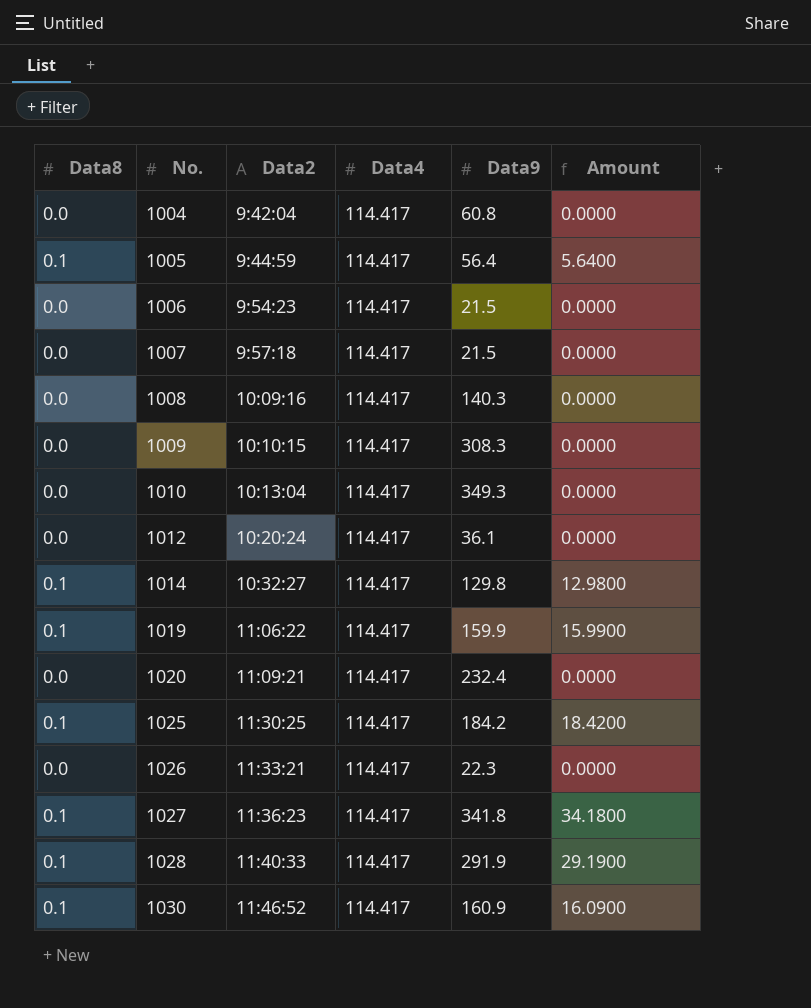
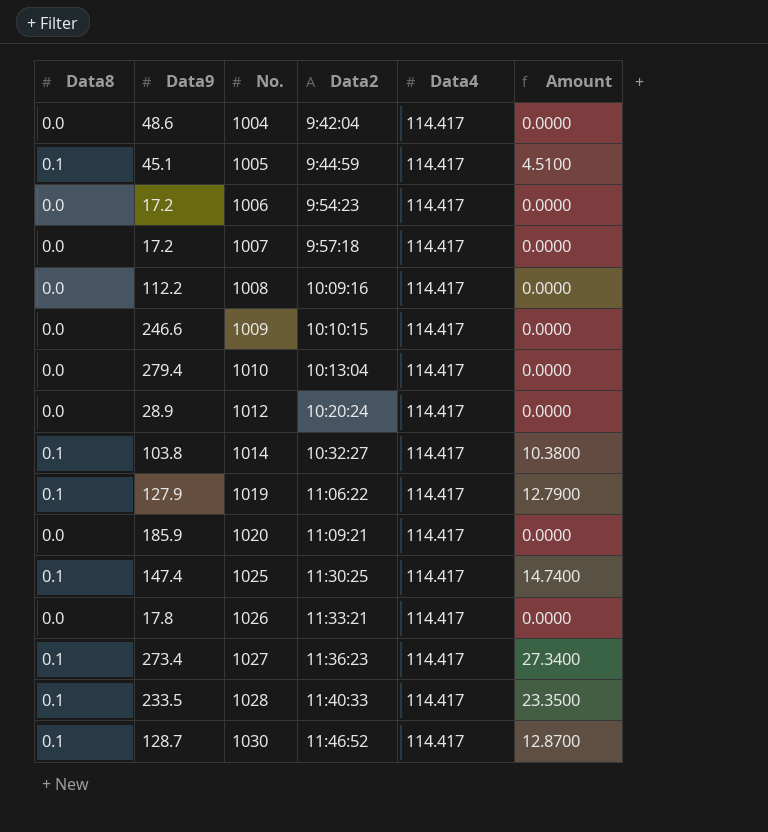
column Data9 | position: 5 -> 2
1004 | Data9: 60.8 -> 48.6
1005 | Data9: 56.4 -> 45.1
1005 | Amount: 5.6400 -> 4.5100
1006 | Data9: 21.5 -> 17.2
1007 | Data9: 21.5 -> 17.2
1008 | Data9: 140.3 -> 112.2
1009 | Data9: 308.3 -> 246.6
1010 | Data9: 349.3 -> 279.4
1012 | Data9: 36.1 -> 28.9
1014 | Data9: 129.8 -> 103.8
1014 | Amount: 12.9800 -> 10.3800
1019 | Data9: 159.9 -> 127.9
1019 | Amount: 15.9900 -> 12.7900
1020 | Data9: 232.4 -> 185.9
1025 | Data9: 184.2 -> 147.4
1025 | Amount: 18.4200 -> 14.7400
1026 | Data9: 22.3 -> 17.8
1027 | Data9: 341.8 -> 273.4
1027 | Amount: 34.1800 -> 27.3400
1028 | Data9: 291.9 -> 233.5
1028 | Amount: 29.1900 -> 23.3500
1030 | Data9: 160.9 -> 128.7
1030 | Amount: 16.0900 -> 12.8700

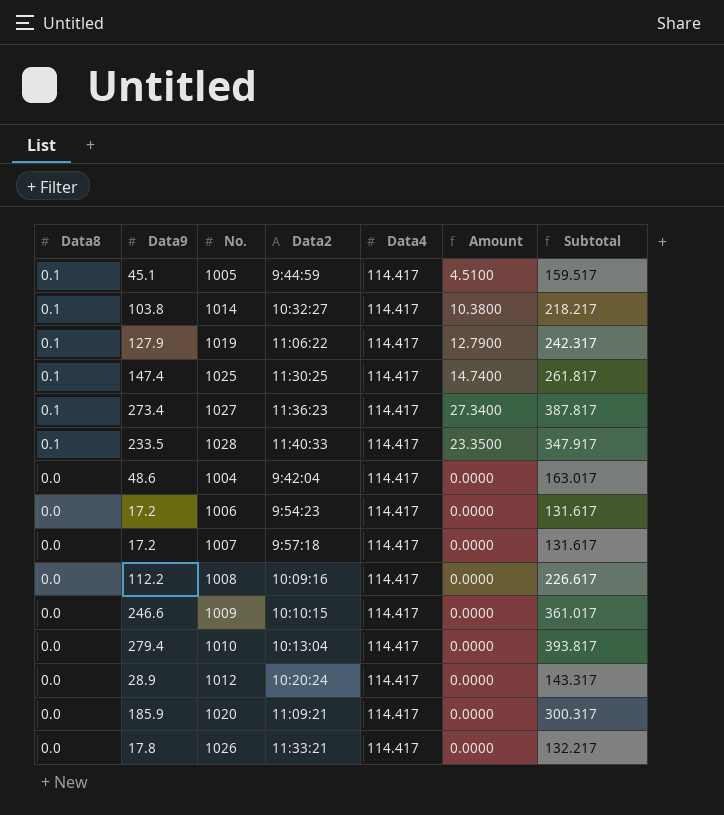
row order: No. ascending -> Data8 descending
column Subtotal | formula: none -> [Data9] + [Data4]
row 1030: 0.1 | 128.7 | 11:46:52 | 114.417 | 12.8700 -> none

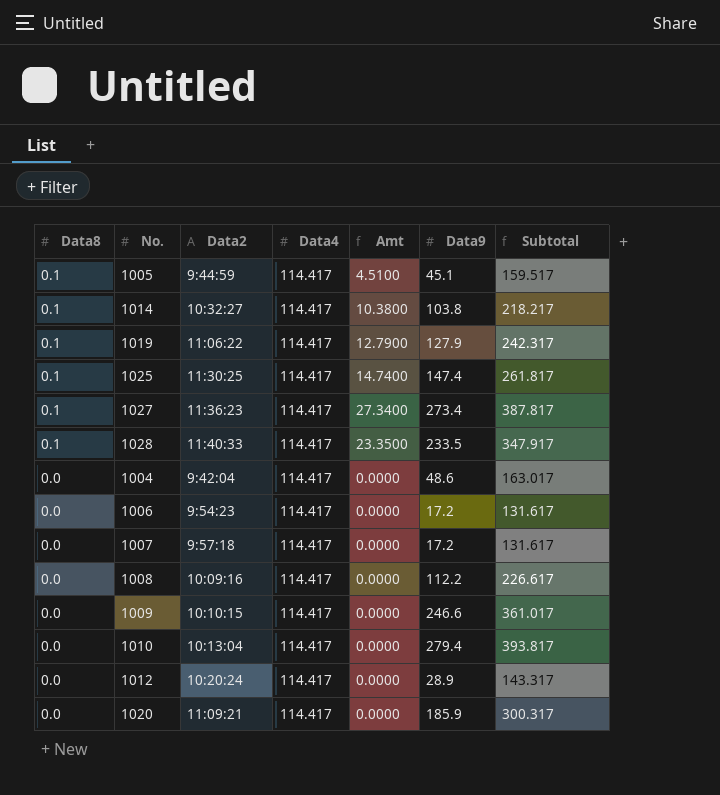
column name: Amount -> Amt
column Data9 | position: 2 -> 6
row 1026: 0.0 | 17.8 | 11:33:21 | 114.417 | 0.0000 | 132.217 -> none

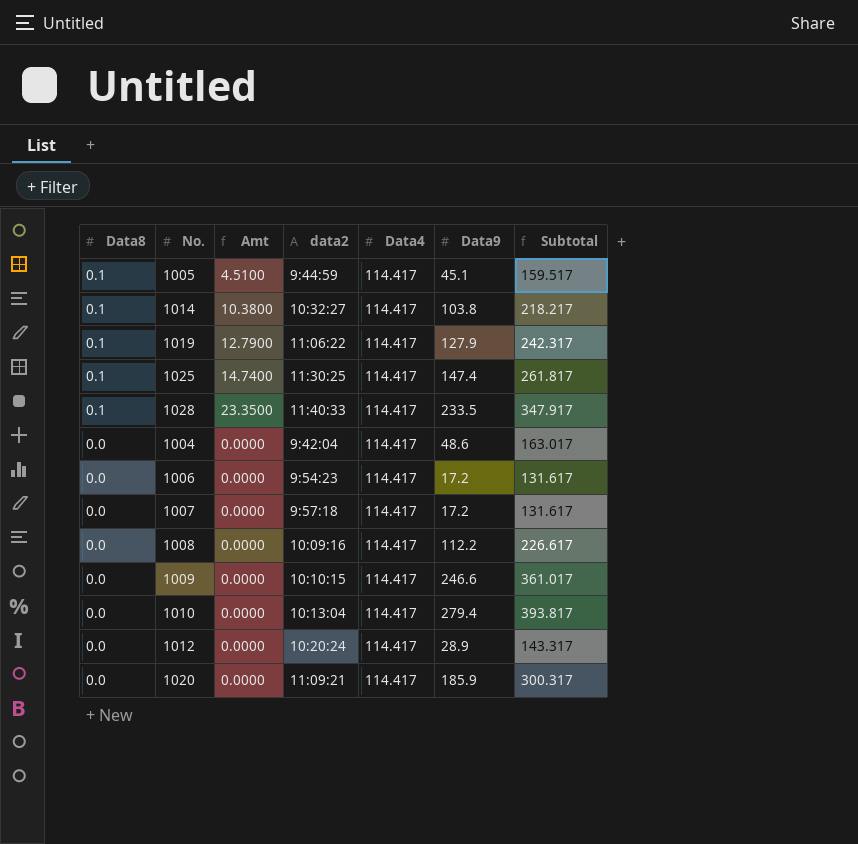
column Amt | position: 5 -> 3
column name: Data2 -> data2
row 1027: 0.1 | 11:36:23 | 114.417 | 27.3400 | 273.4 | 387.817 -> none

